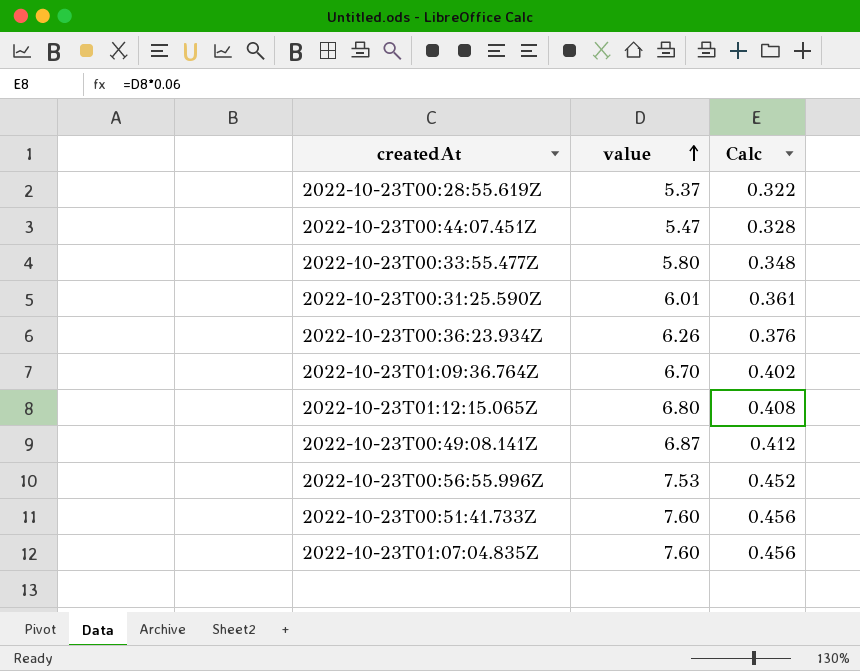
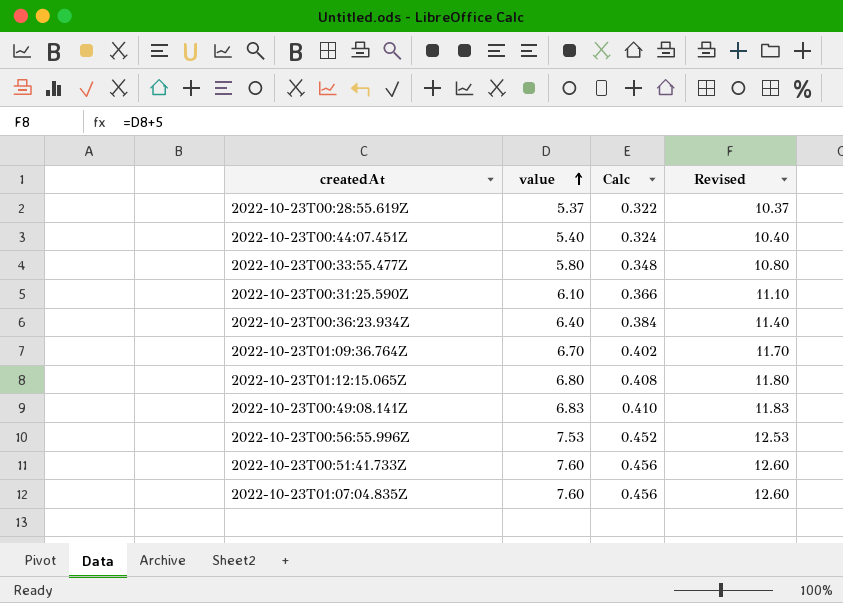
column Revised | formula: none -> [value] + 5
2022-10-23T00:44:07.451Z | value: 5.47 -> 5.40
2022-10-23T00:44:07.451Z | Calc: 0.328 -> 0.324
2022-10-23T00:31:25.590Z | value: 6.01 -> 6.10
2022-10-23T00:31:25.590Z | Calc: 0.361 -> 0.366
2022-10-23T00:36:23.934Z | value: 6.26 -> 6.40
2022-10-23T00:36:23.934Z | Calc: 0.376 -> 0.384
2022-10-23T00:49:08.141Z | value: 6.87 -> 6.83
2022-10-23T00:49:08.141Z | Calc: 0.412 -> 0.410

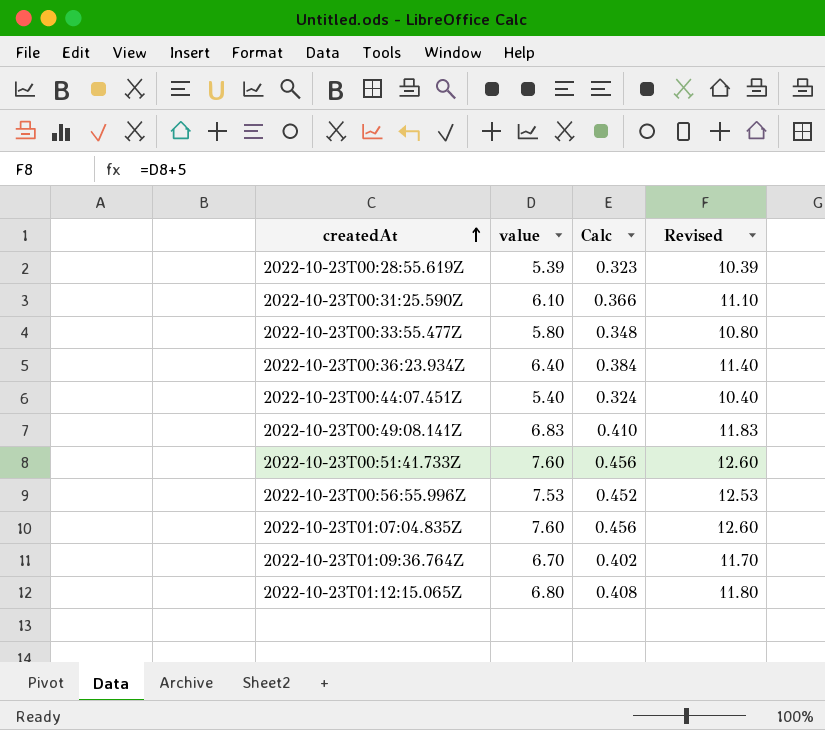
row order: value ascending -> createdAt ascending
2022-10-23T00:28:55.619Z | value: 5.37 -> 5.39
2022-10-23T00:28:55.619Z | Calc: 0.322 -> 0.323
2022-10-23T00:28:55.619Z | Revised: 10.37 -> 10.39

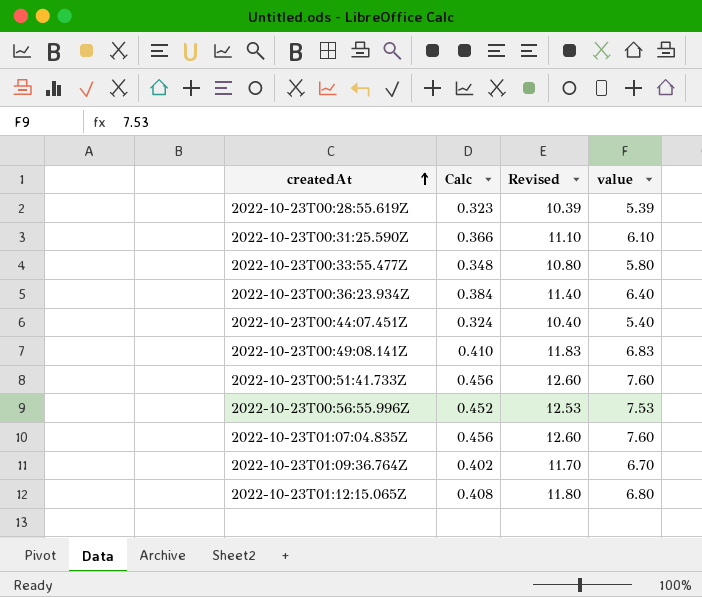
column value | position: 2 -> 4

